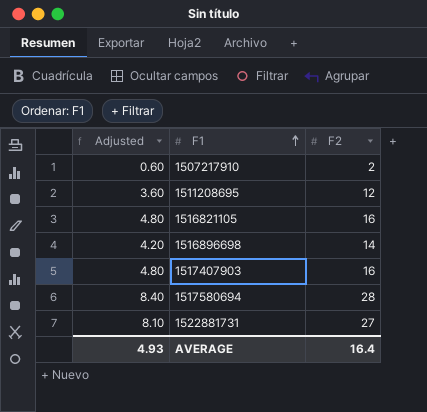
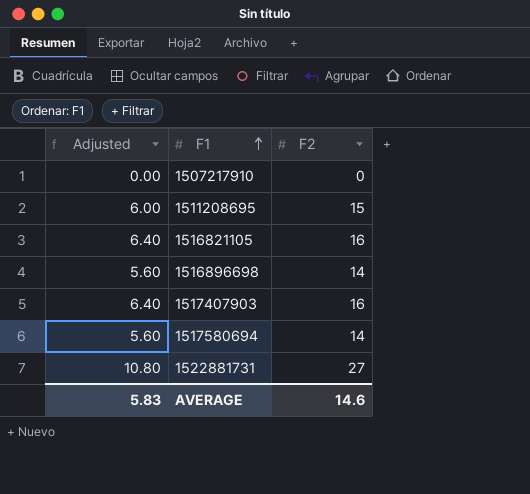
column Adjusted | formula: [F2] * 0.3 -> [F2] * 0.4
1507217910 | F2: 2 -> 0
1511208695 | F2: 12 -> 15
1517580694 | F2: 28 -> 14
AVERAGE | Adjusted: 4.93 -> 5.83
AVERAGE | F2: 16.4 -> 14.6

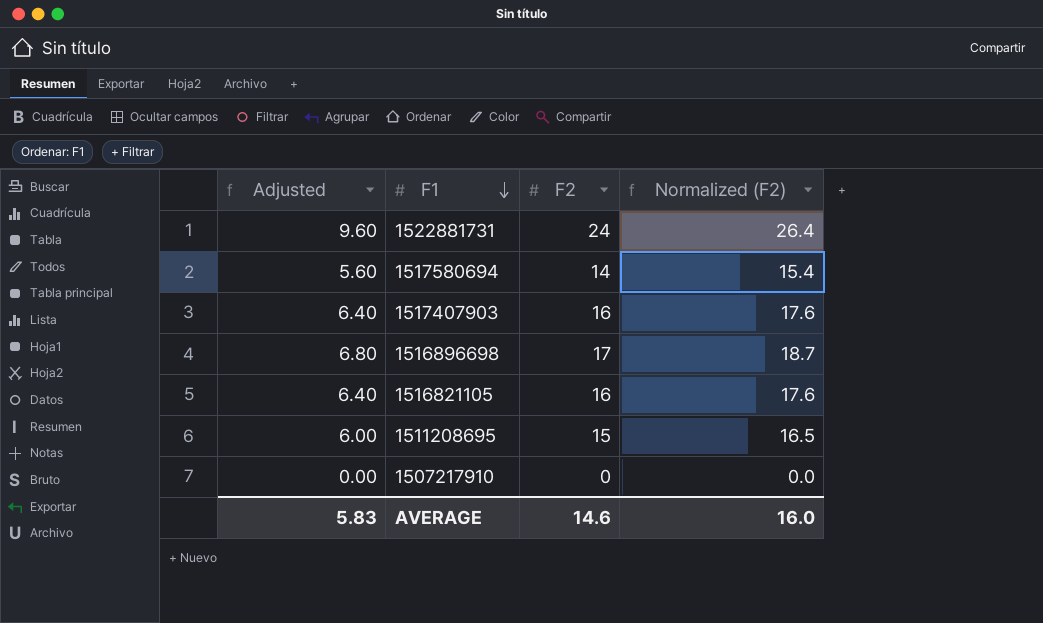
row order: F1 ascending -> F1 descending
column Normalized (F2) | formula: none -> [F2] * 1.1
1522881731 | Adjusted: 10.80 -> 9.60
1522881731 | F2: 27 -> 24
1516896698 | Adjusted: 5.60 -> 6.80
1516896698 | F2: 14 -> 17

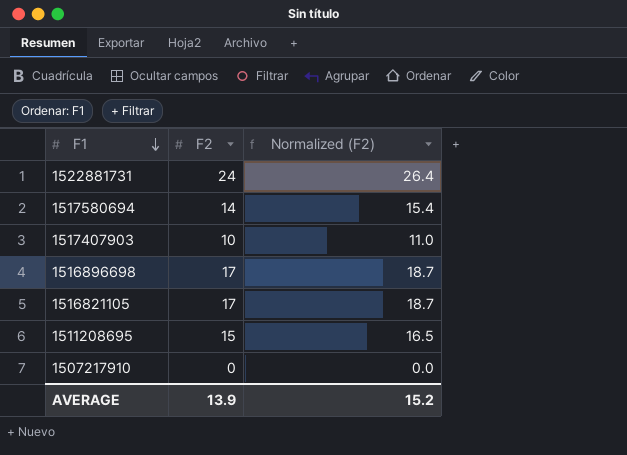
column Adjusted | formula: [F2] * 0.4 -> none
1517407903 | F2: 16 -> 10
1517407903 | Normalized (F2): 17.6 -> 11.0
1516821105 | F2: 16 -> 17
1516821105 | Normalized (F2): 17.6 -> 18.7
AVERAGE | F2: 14.6 -> 13.9
AVERAGE | Normalized (F2): 16.0 -> 15.2

